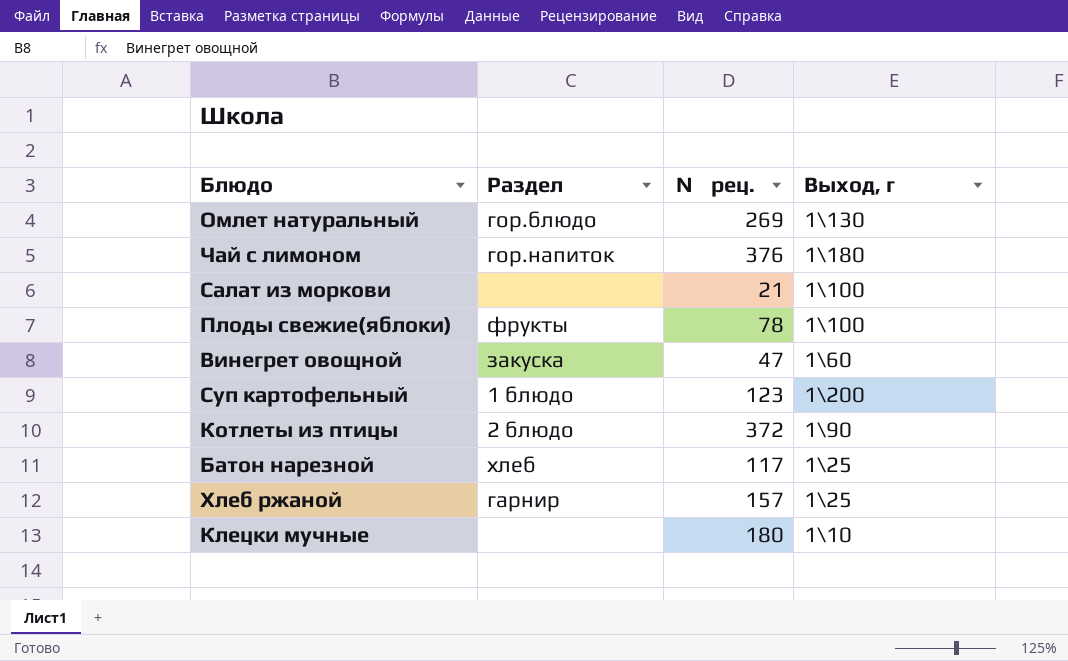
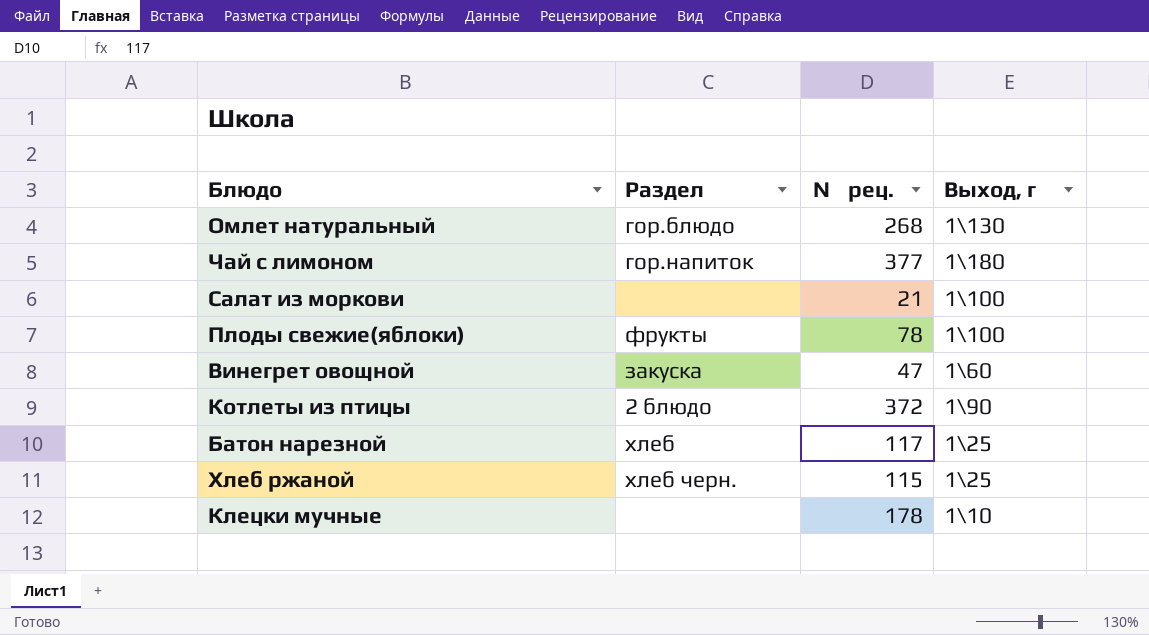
row Суп картофельный: 1 блюдо | 123 | 1\200 -> none
Омлет натуральный | № рец.: 269 -> 268
Чай с лимоном | № рец.: 376 -> 377
Хлеб ржаной | Раздел: гарнир -> хлеб черн.
Хлеб ржаной | № рец.: 157 -> 115
Клецки мучные | № рец.: 180 -> 178

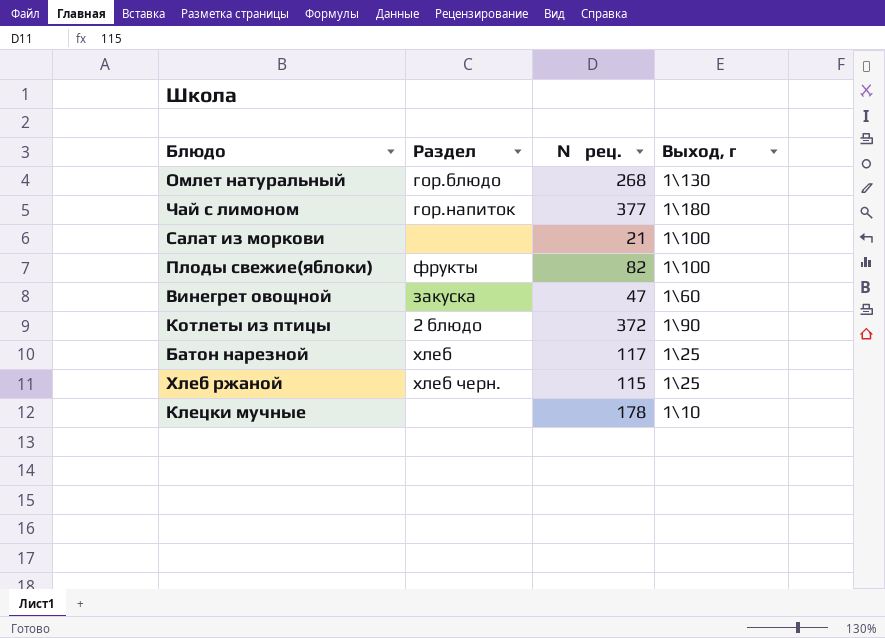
Плоды свежие(яблоки) | № рец.: 78 -> 82

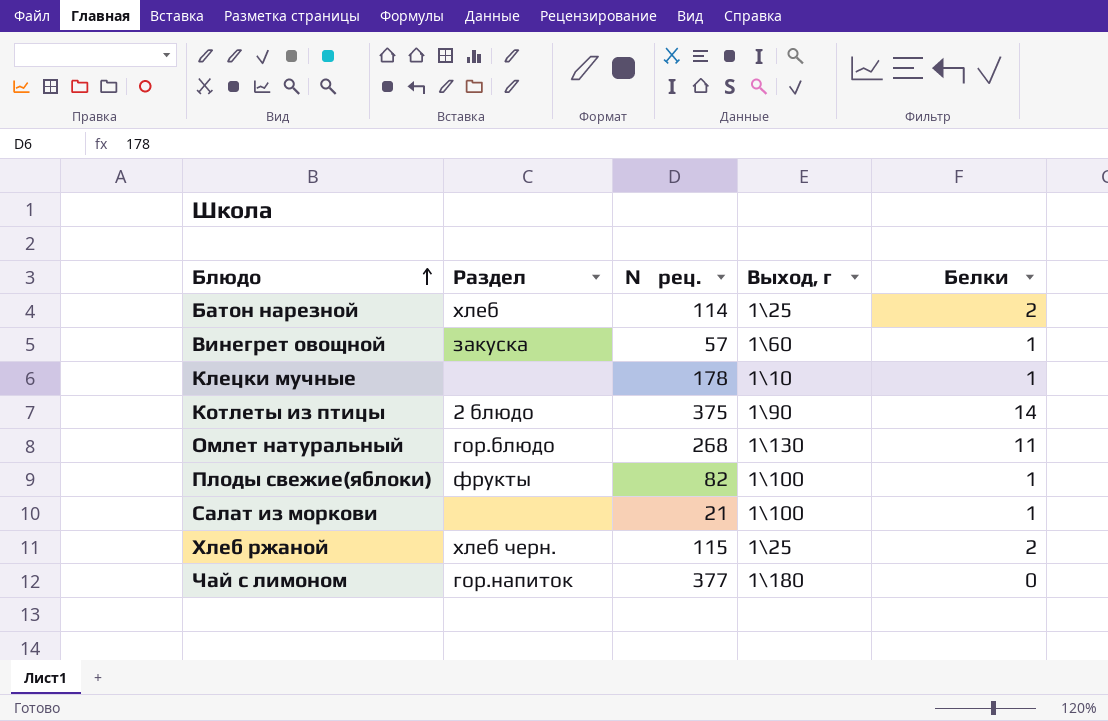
row order: none -> Блюдо ascending
column Белки | position: none -> 5
Батон нарезной | № рец.: 117 -> 114
Винегрет овощной | № рец.: 47 -> 57
Котлеты из птицы | № рец.: 372 -> 375

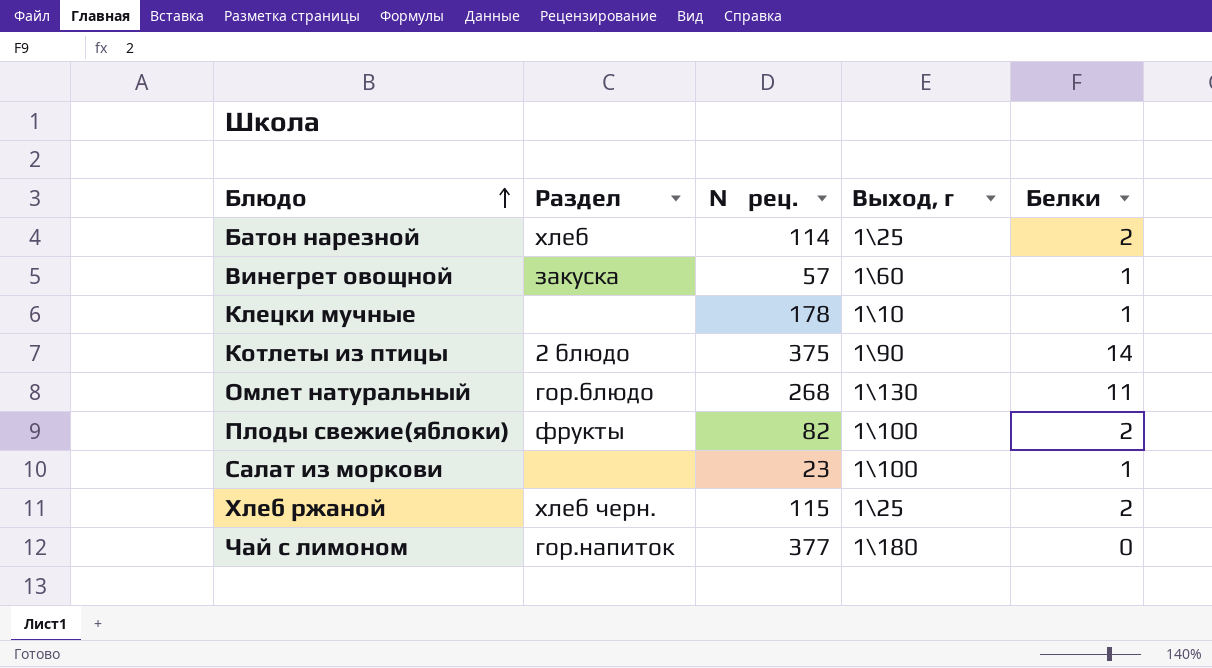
Плоды свежие(яблоки) | Белки: 1 -> 2
Салат из моркови | № рец.: 21 -> 23

